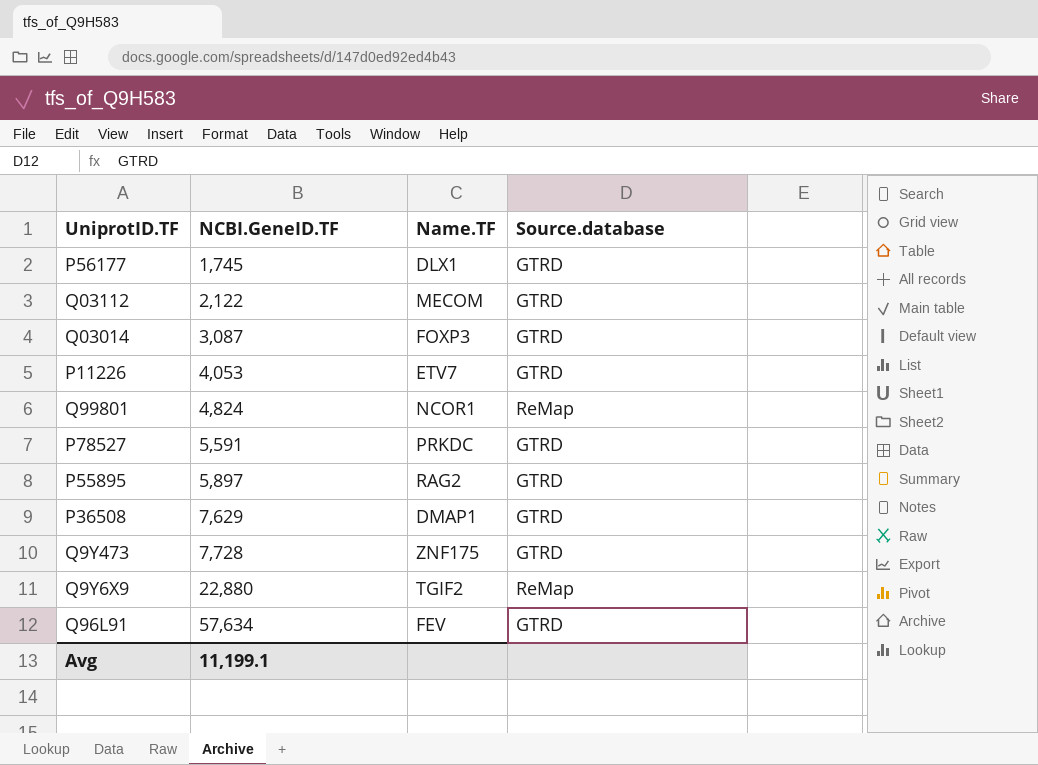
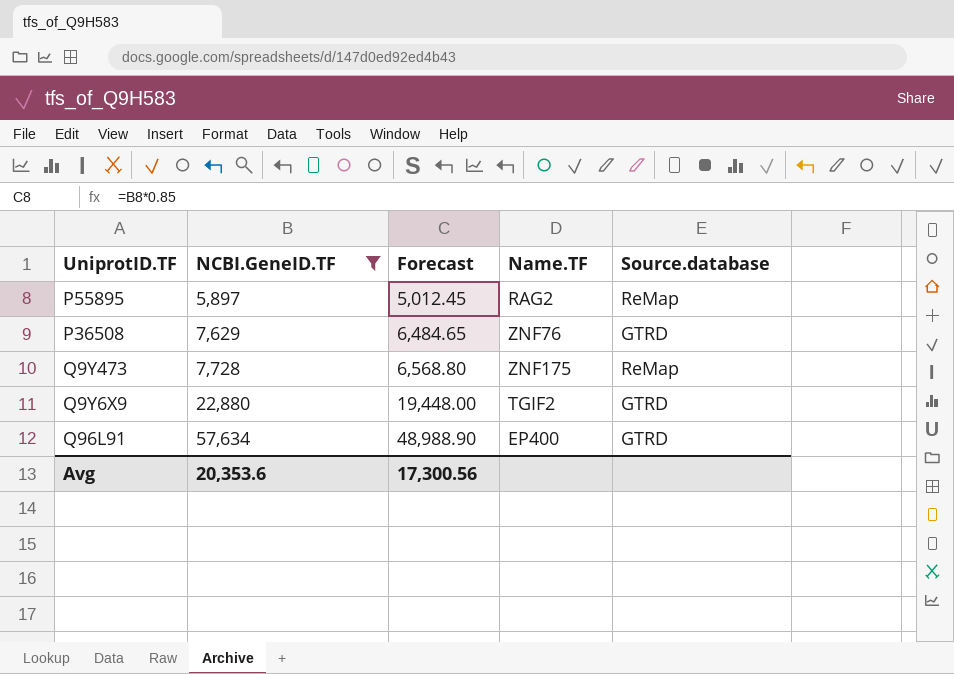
filter: none -> NCBI.GeneID.TF >= 5,897
column Forecast | formula: none -> [NCBI.GeneID.TF] * 0.85
P55895 | Source.database: GTRD -> ReMap
P36508 | Name.TF: DMAP1 -> ZNF76
Q9Y473 | Source.database: GTRD -> ReMap
Q9Y6X9 | Source.database: ReMap -> GTRD
Q96L91 | Name.TF: FEV -> EP400
Avg | NCBI.GeneID.TF: 11,199.1 -> 20,353.6

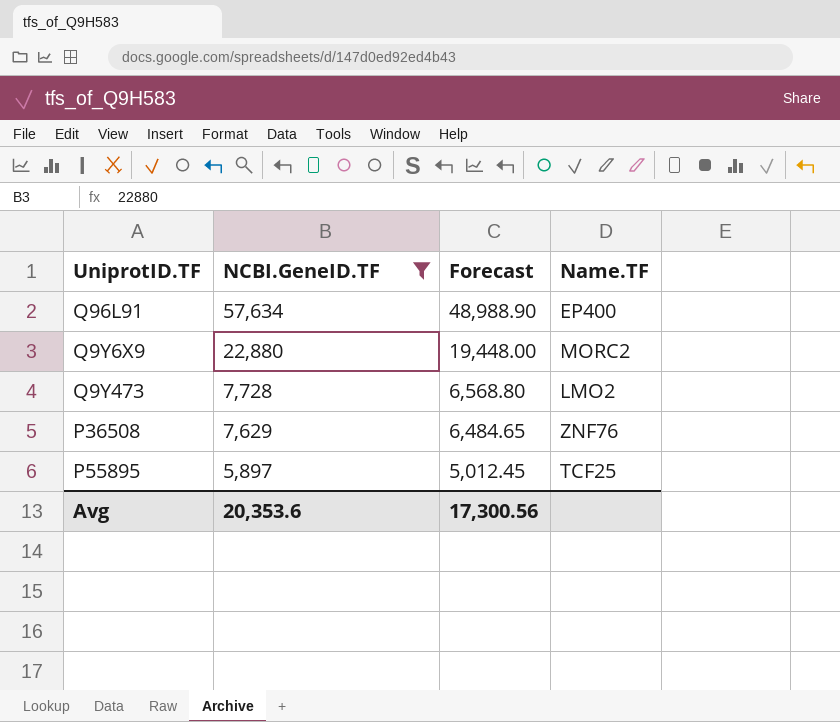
row order: NCBI.GeneID.TF ascending -> NCBI.GeneID.TF descending
column Source.database | position: 5 -> none
Q9Y6X9 | Name.TF: TGIF2 -> MORC2
Q9Y473 | Name.TF: ZNF175 -> LMO2
P55895 | Name.TF: RAG2 -> TCF25

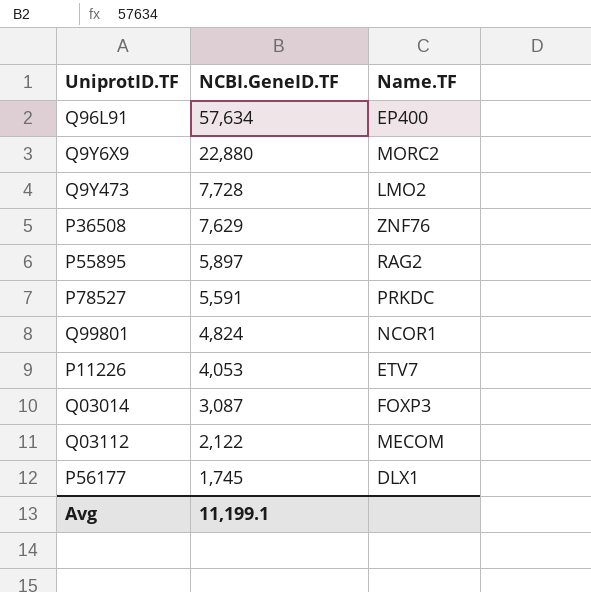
filter: NCBI.GeneID.TF >= 5,897 -> none
column Forecast | formula: [NCBI.GeneID.TF] * 0.85 -> none
P55895 | Name.TF: TCF25 -> RAG2
Avg | NCBI.GeneID.TF: 20,353.6 -> 11,199.1

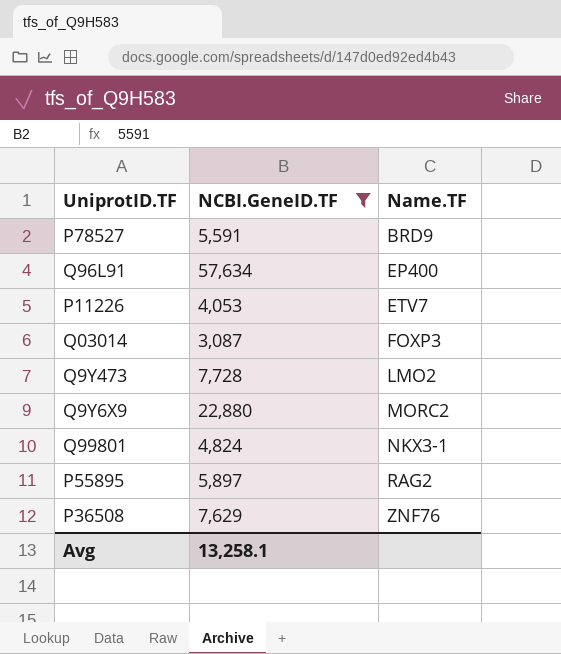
filter: none -> NCBI.GeneID.TF >= 3,087
row order: NCBI.GeneID.TF descending -> Name.TF ascending
P78527 | Name.TF: PRKDC -> BRD9
Q99801 | Name.TF: NCOR1 -> NKX3-1
Avg | NCBI.GeneID.TF: 11,199.1 -> 13,258.1

